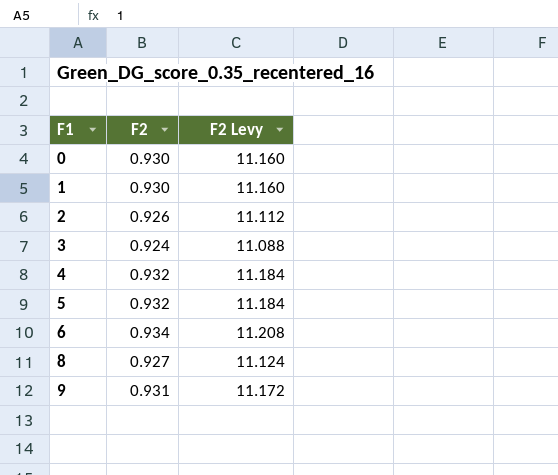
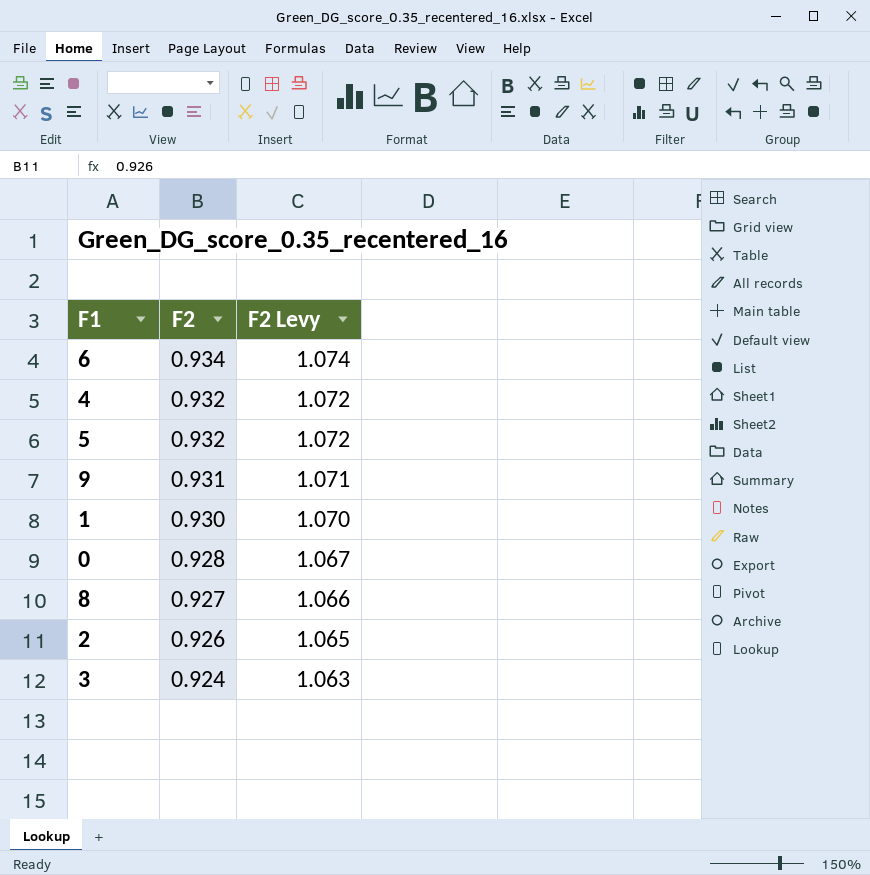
row order: F1 ascending -> F2 descending
column F2 Levy | formula: [F2] * 12 -> [F2] * 1.15
0 | F2: 0.930 -> 0.928

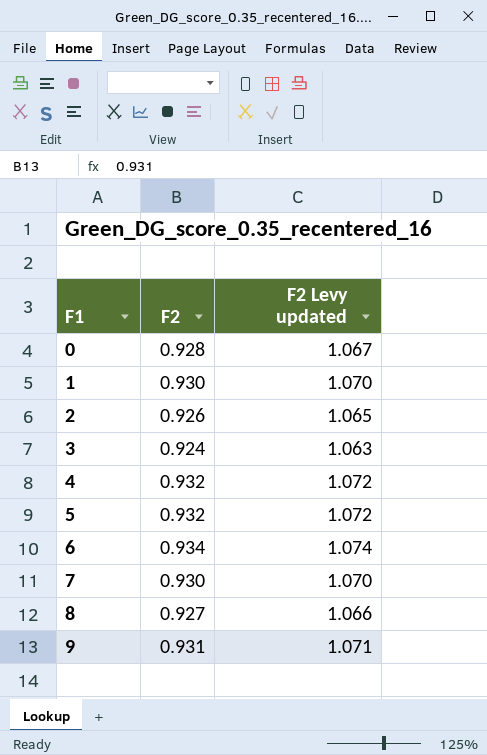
row order: F2 descending -> F1 ascending
column name: F2 Levy -> F2 Levy updated
row 7: none -> 0.930 | 1.070

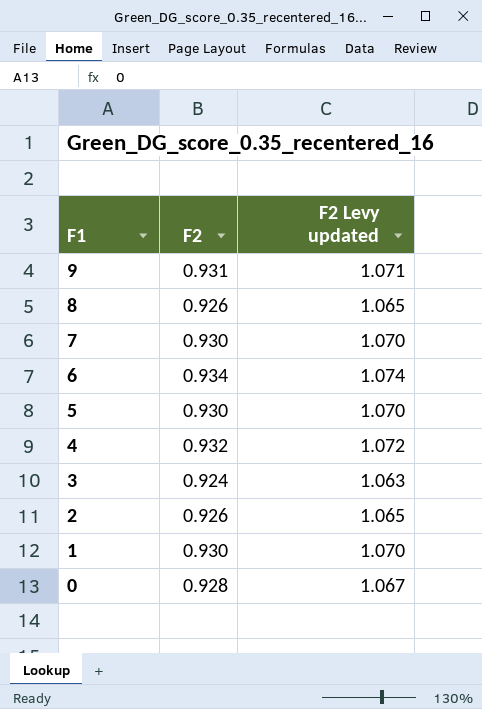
row order: F1 ascending -> F1 descending
8 | F2: 0.927 -> 0.926
8 | F2 Levy updated: 1.066 -> 1.065
5 | F2: 0.932 -> 0.930
5 | F2 Levy updated: 1.072 -> 1.070

